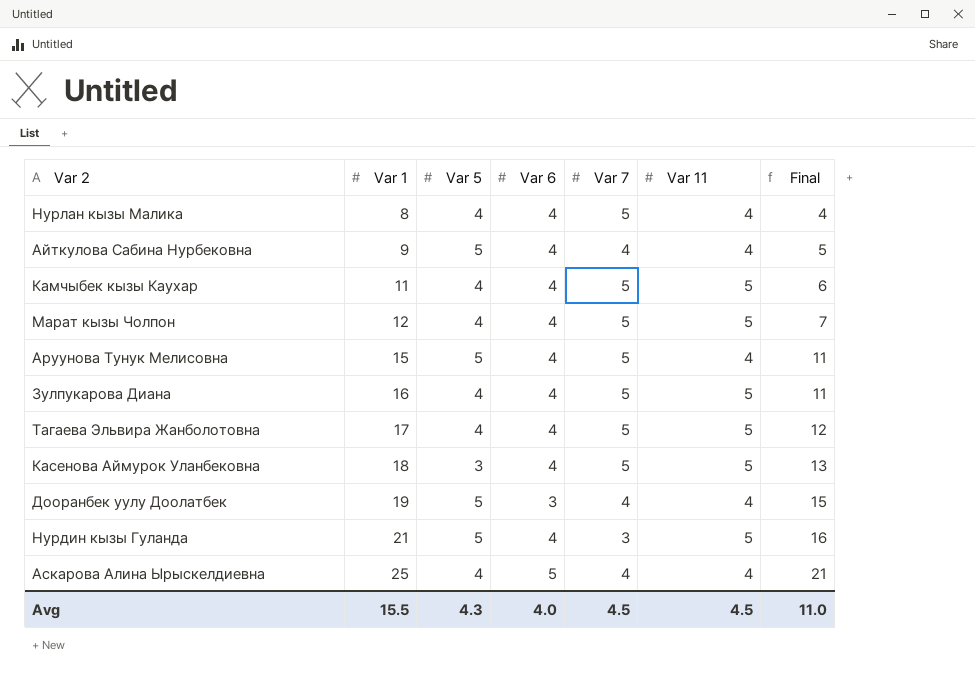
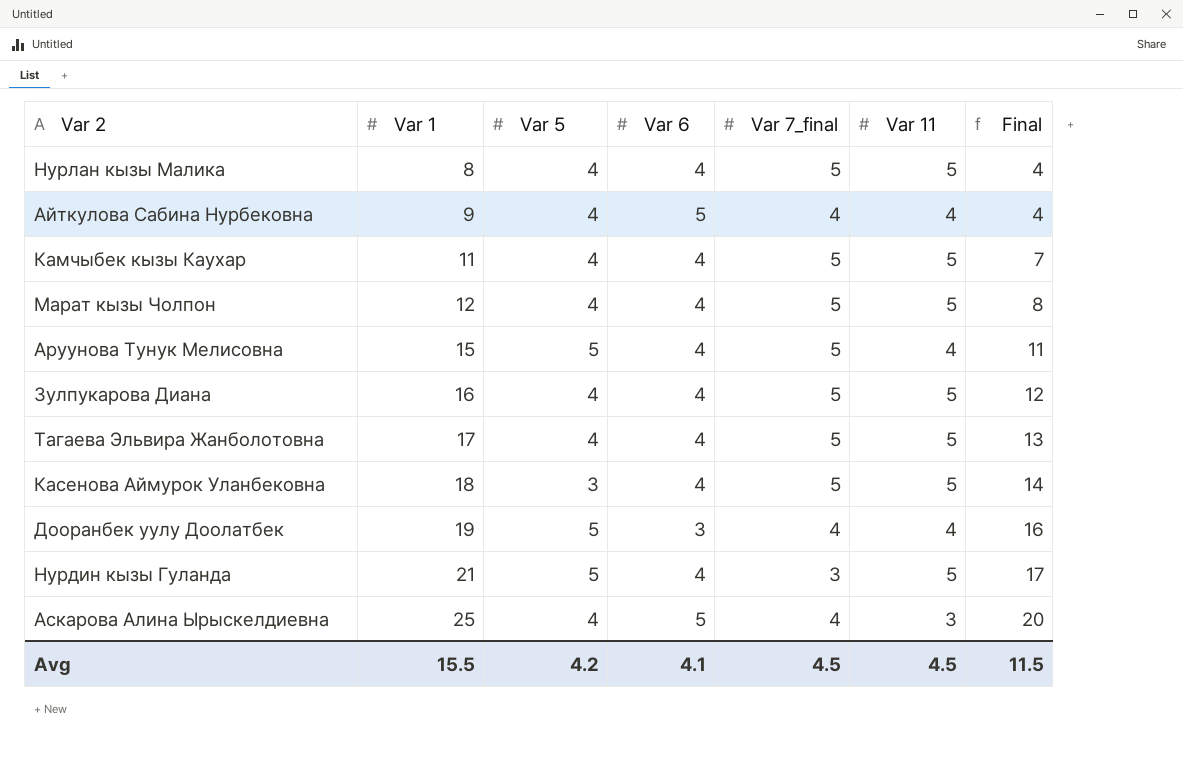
column name: Var 7 -> Var 7_final
column Final | formula: [Var 1] - [Var 11] -> [Var 1] - [Var 6]
Нурлан кызы Малика | Var 11: 4 -> 5
Айткулова Сабина Нурбековна | Var 5: 5 -> 4
Айткулова Сабина Нурбековна | Var 6: 4 -> 5
Аскарова Алина Ырыскелдиевна | Var 11: 4 -> 3
Avg | Var 5: 4.3 -> 4.2
Avg | Var 6: 4.0 -> 4.1
Avg | Final: 11.0 -> 11.5

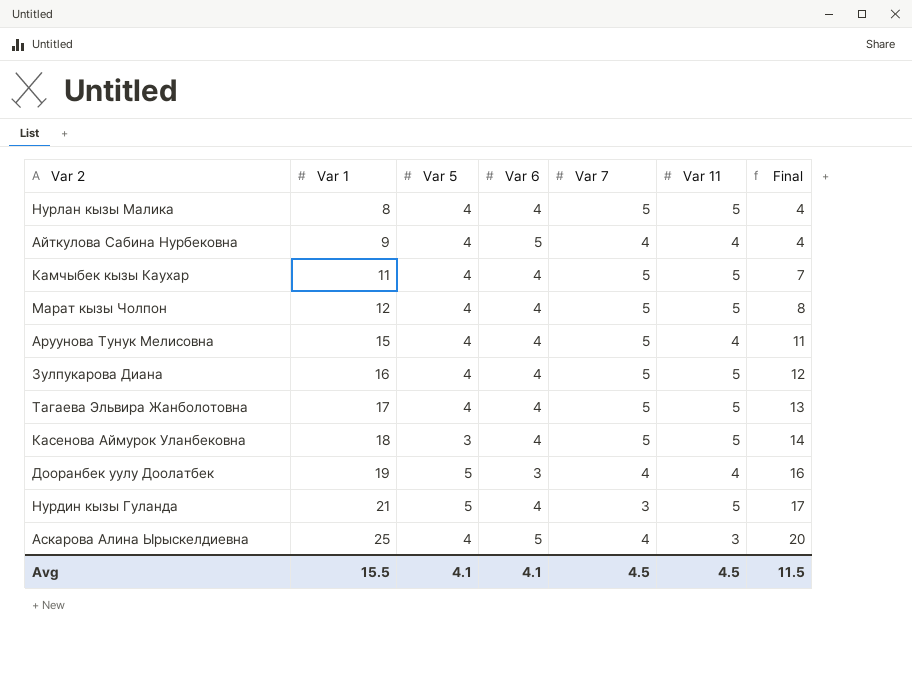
column name: Var 7_final -> Var 7
Аруунова Тунук Мелисовна | Var 5: 5 -> 4
Avg | Var 5: 4.2 -> 4.1

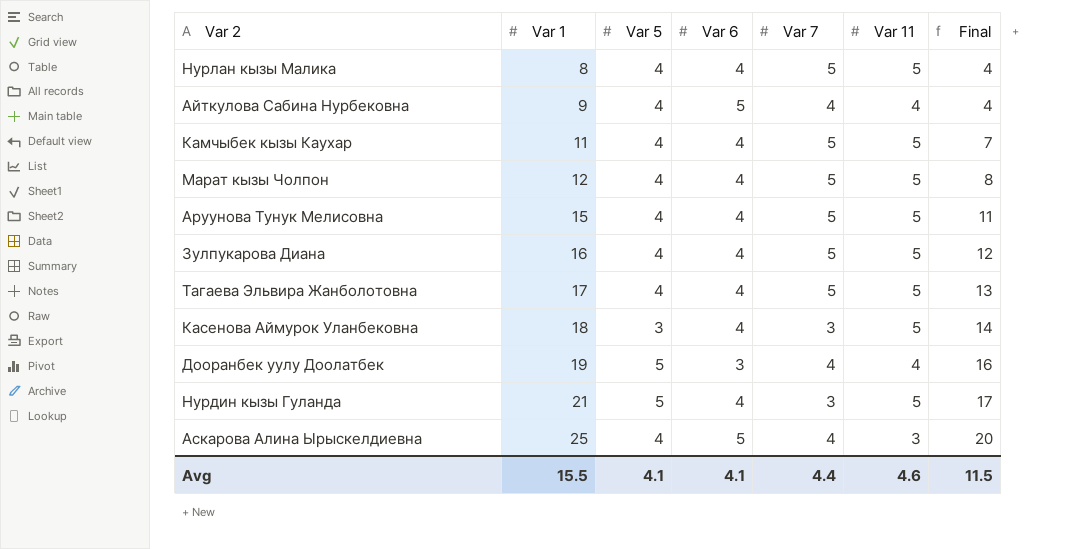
Аруунова Тунук Мелисовна | Var 11: 4 -> 5
Касенова Аймурок Уланбековна | Var 7: 5 -> 3
Avg | Var 7: 4.5 -> 4.4
Avg | Var 11: 4.5 -> 4.6

